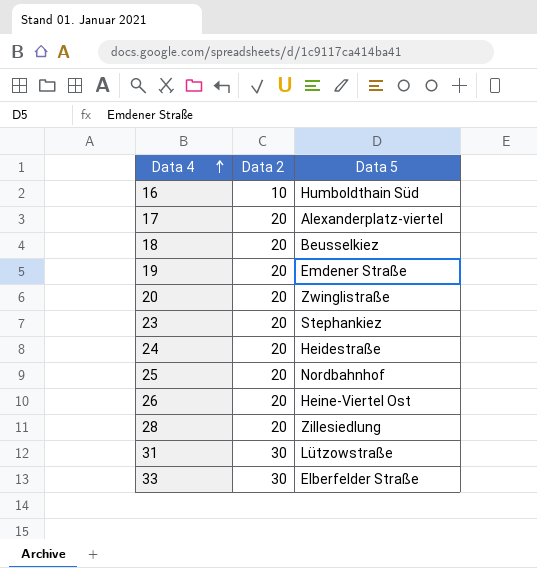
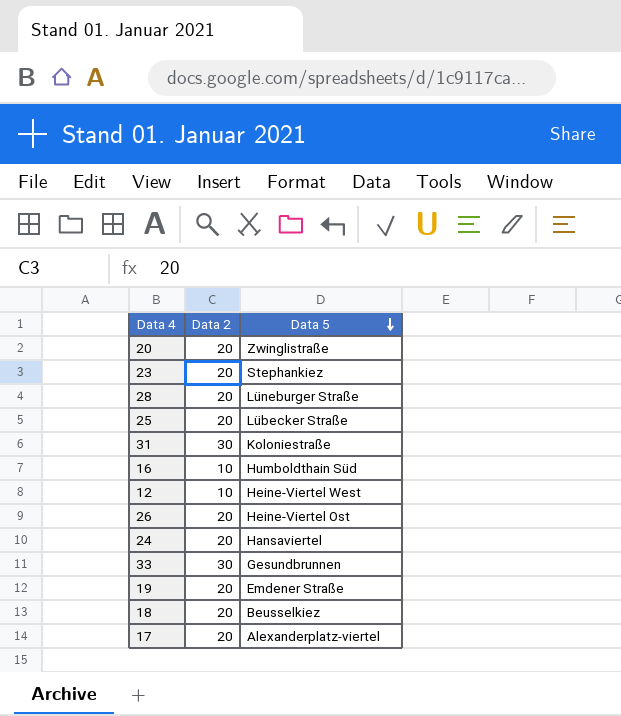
row order: Data 4 ascending -> Data 5 descending
28 | Data 5: Zillesiedlung -> Lüneburger Straße
25 | Data 5: Nordbahnhof -> Lübecker Straße
31 | Data 5: Lützowstraße -> Koloniestraße
row 12: none -> 10 | Heine-Viertel West
24 | Data 5: Heidestraße -> Hansaviertel
33 | Data 5: Elberfelder Straße -> Gesundbrunnen

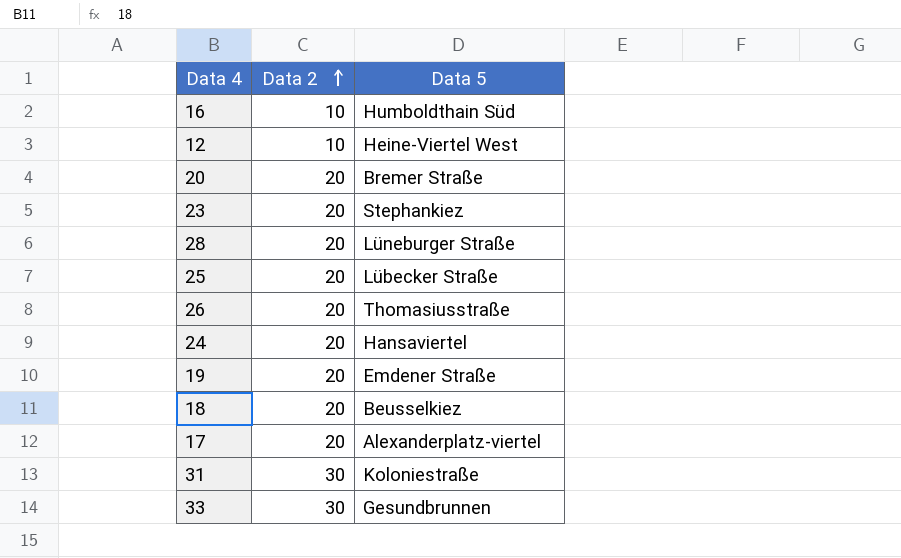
row order: Data 5 descending -> Data 2 ascending
20 | Data 5: Zwinglistraße -> Bremer Straße
26 | Data 5: Heine-Viertel Ost -> Thomasiusstraße

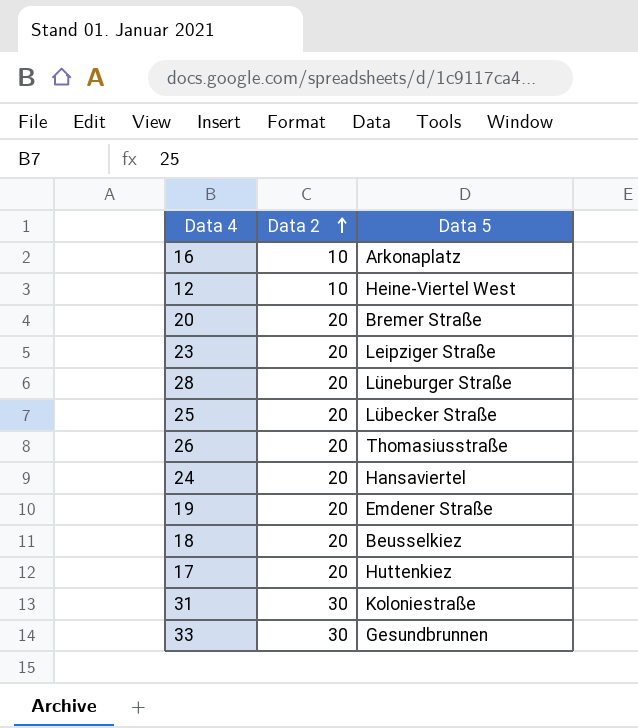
16 | Data 5: Humboldthain Süd -> Arkonaplatz
23 | Data 5: Stephankiez -> Leipziger Straße
17 | Data 5: Alexanderplatz-viertel -> Huttenkiez

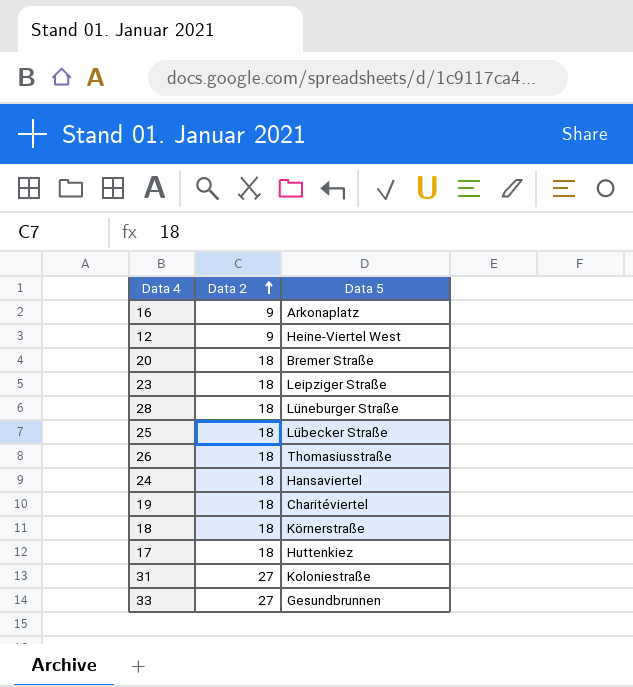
16 | Data 2: 10 -> 9
12 | Data 2: 10 -> 9
20 | Data 2: 20 -> 18
23 | Data 2: 20 -> 18
28 | Data 2: 20 -> 18
25 | Data 2: 20 -> 18
26 | Data 2: 20 -> 18
24 | Data 2: 20 -> 18
19 | Data 2: 20 -> 18
19 | Data 5: Emdener Straße -> Charitéviertel
18 | Data 2: 20 -> 18
18 | Data 5: Beusselkiez -> Körnerstraße
17 | Data 2: 20 -> 18
31 | Data 2: 30 -> 27
33 | Data 2: 30 -> 27

